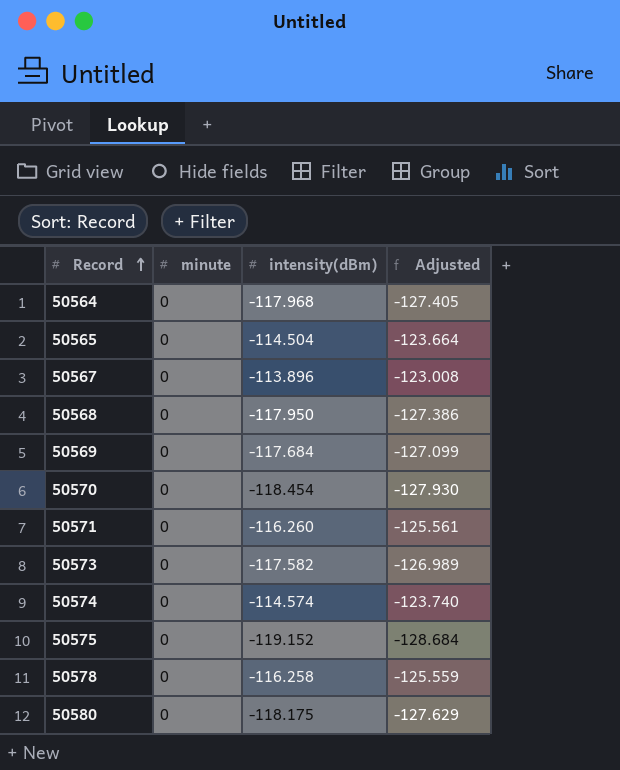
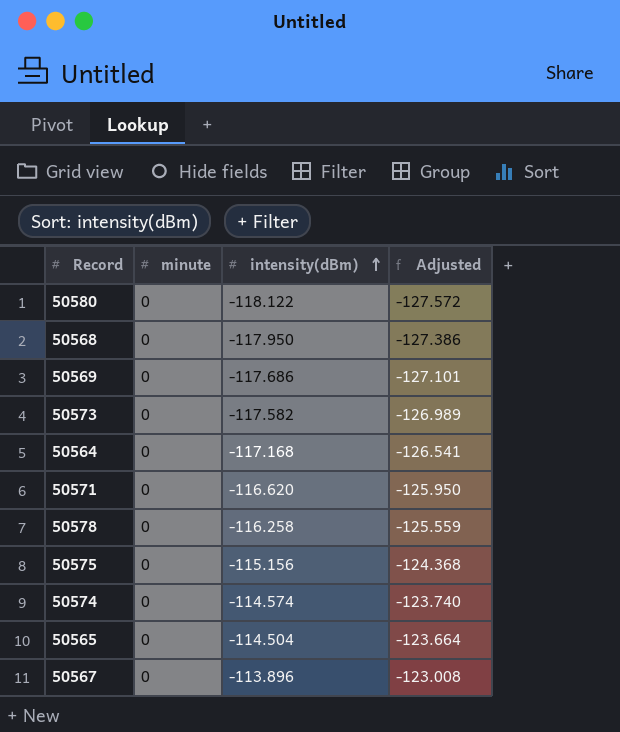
row order: Record ascending -> intensity(dBm) ascending
row 50570: 0 | -118.454 | -127.930 -> none
50580 | intensity(dBm): -118.175 -> -118.122
50580 | Adjusted: -127.629 -> -127.572
50569 | intensity(dBm): -117.684 -> -117.686
50569 | Adjusted: -127.099 -> -127.101
50564 | intensity(dBm): -117.968 -> -117.168
50564 | Adjusted: -127.405 -> -126.541
50571 | intensity(dBm): -116.260 -> -116.620
50571 | Adjusted: -125.561 -> -125.950
50575 | intensity(dBm): -119.152 -> -115.156
50575 | Adjusted: -128.684 -> -124.368

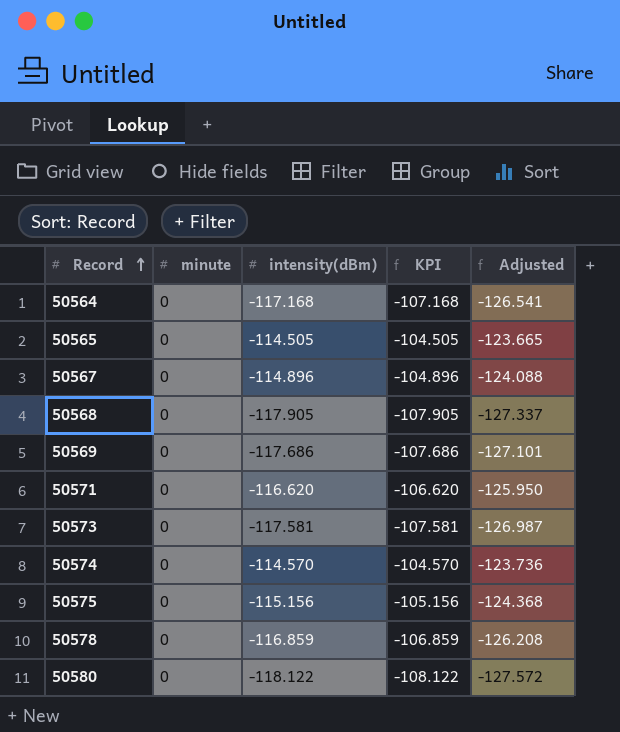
row order: intensity(dBm) ascending -> Record ascending
column KPI | formula: none -> [intensity(dBm)] + 10
50565 | intensity(dBm): -114.504 -> -114.505
50565 | Adjusted: -123.664 -> -123.665
50567 | intensity(dBm): -113.896 -> -114.896
50567 | Adjusted: -123.008 -> -124.088
50568 | intensity(dBm): -117.950 -> -117.905
50568 | Adjusted: -127.386 -> -127.337
50573 | intensity(dBm): -117.582 -> -117.581
50573 | Adjusted: -126.989 -> -126.987
50574 | intensity(dBm): -114.574 -> -114.570
50574 | Adjusted: -123.740 -> -123.736
50578 | intensity(dBm): -116.258 -> -116.859
50578 | Adjusted: -125.559 -> -126.208

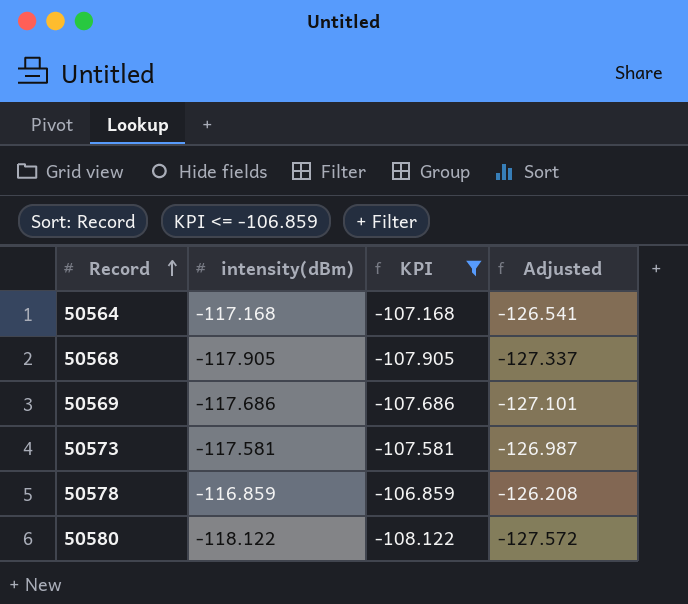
filter: none -> KPI <= -106.859
column minute | position: 2 -> none

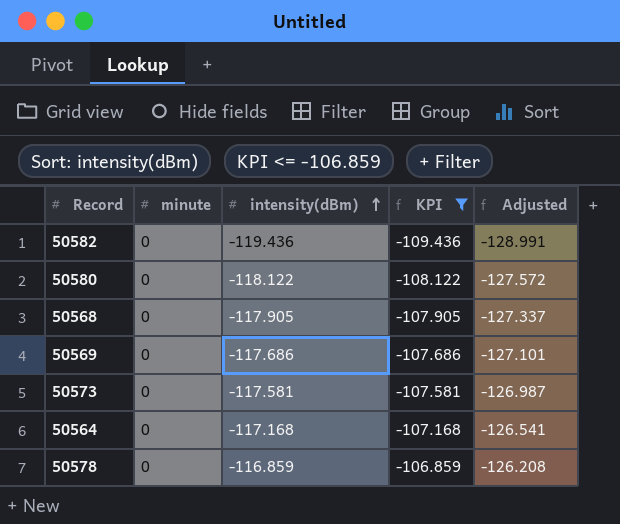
row order: Record ascending -> intensity(dBm) ascending
column minute | position: none -> 2
row 50582: none -> 0 | -119.436 | -109.436 | -128.991

